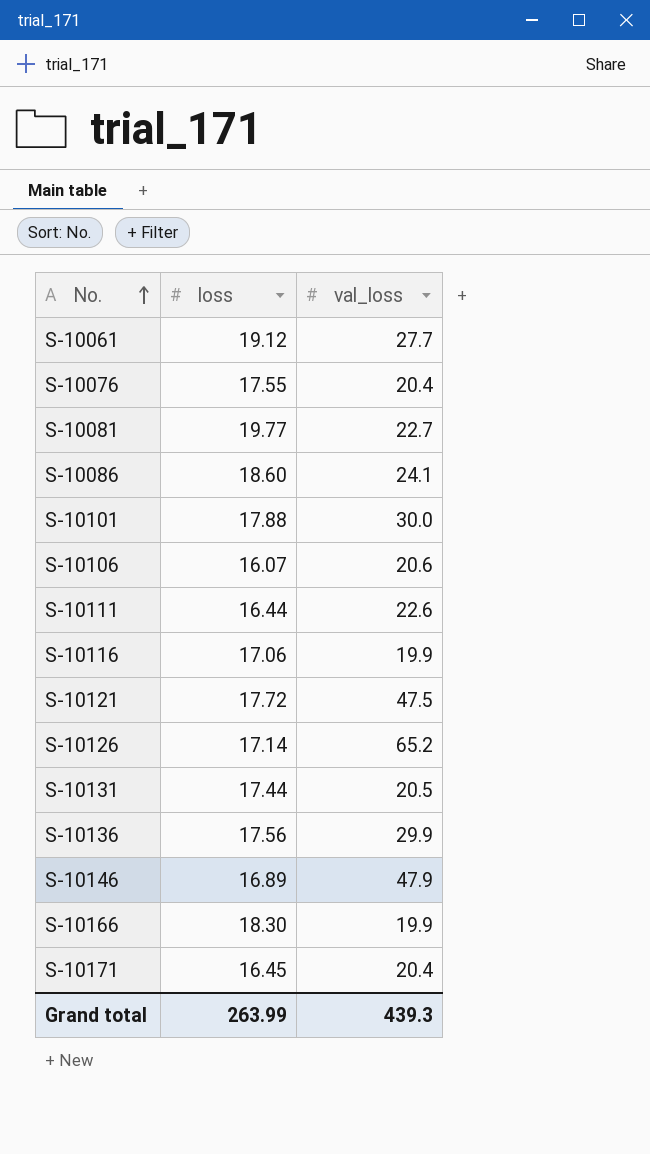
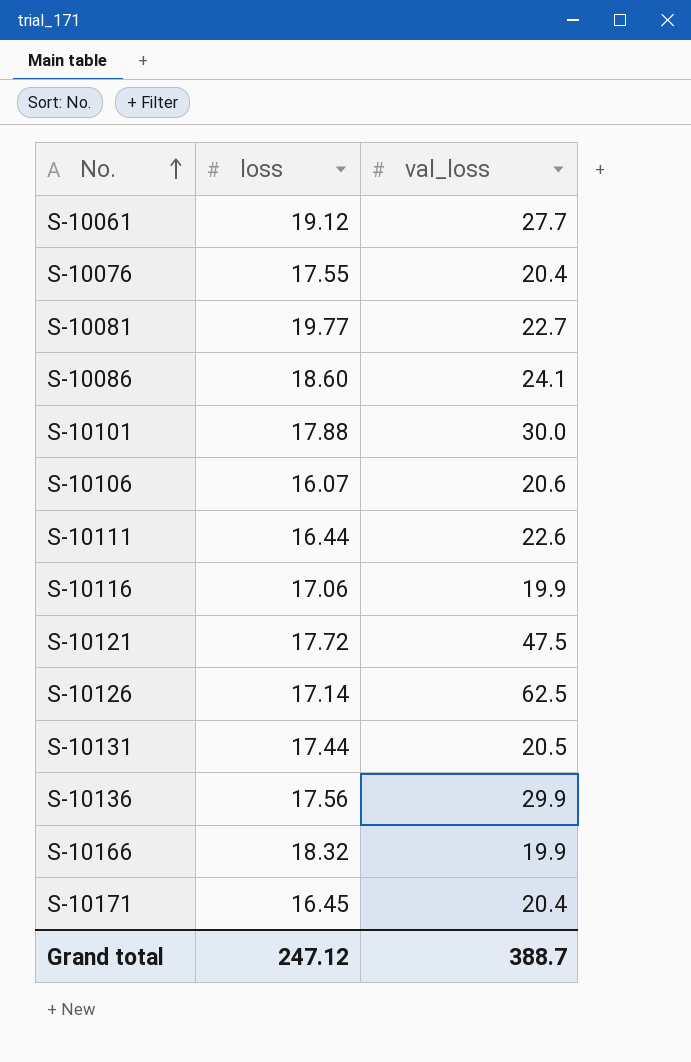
row S-10146: 16.89 | 47.9 -> none
S-10126 | val_loss: 65.2 -> 62.5
S-10166 | loss: 18.30 -> 18.32
Grand total | loss: 263.99 -> 247.12
Grand total | val_loss: 439.3 -> 388.7

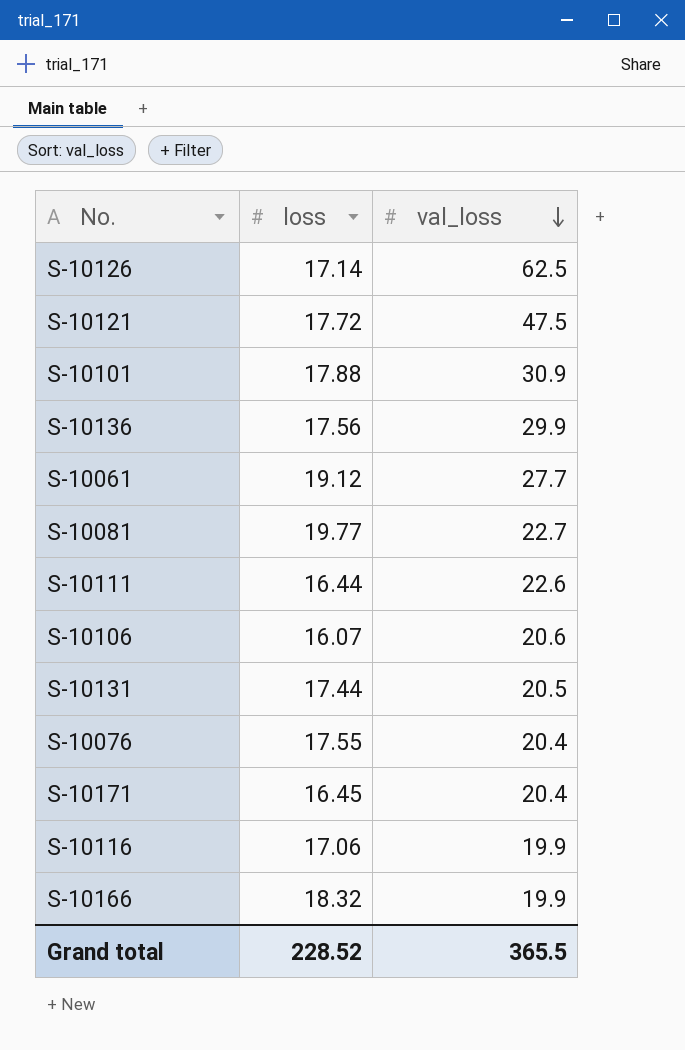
row order: No. ascending -> val_loss descending
row S-10086: 18.60 | 24.1 -> none
S-10101 | val_loss: 30.0 -> 30.9
Grand total | loss: 247.12 -> 228.52
Grand total | val_loss: 388.7 -> 365.5

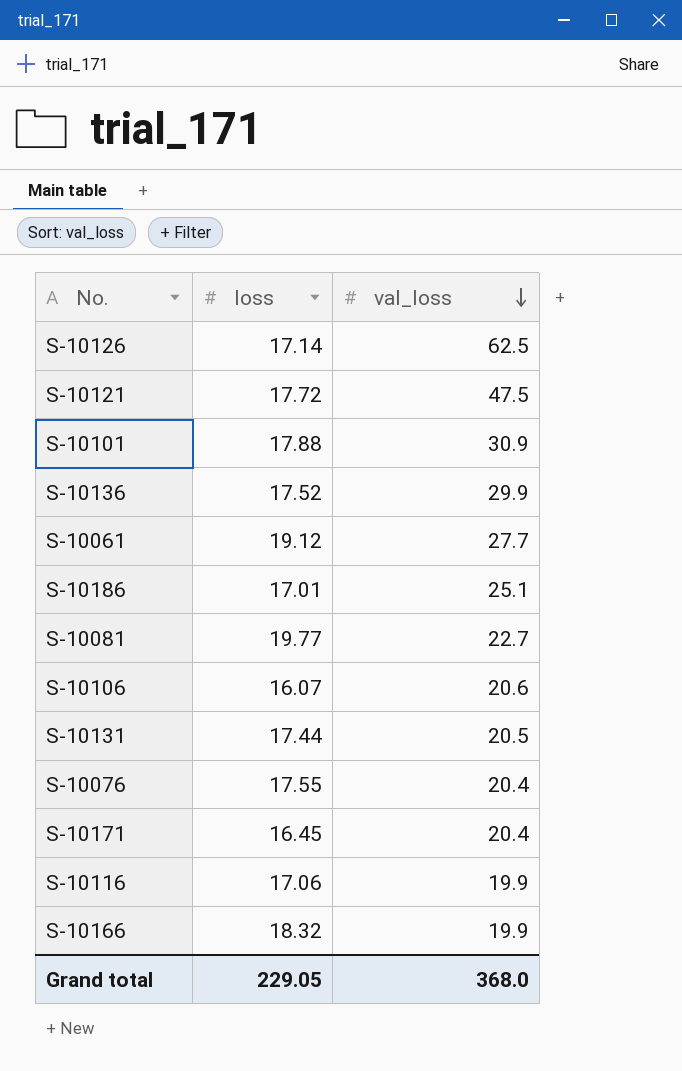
row S-10111: 16.44 | 22.6 -> none
S-10136 | loss: 17.56 -> 17.52
row S-10186: none -> 17.01 | 25.1
Grand total | loss: 228.52 -> 229.05
Grand total | val_loss: 365.5 -> 368.0

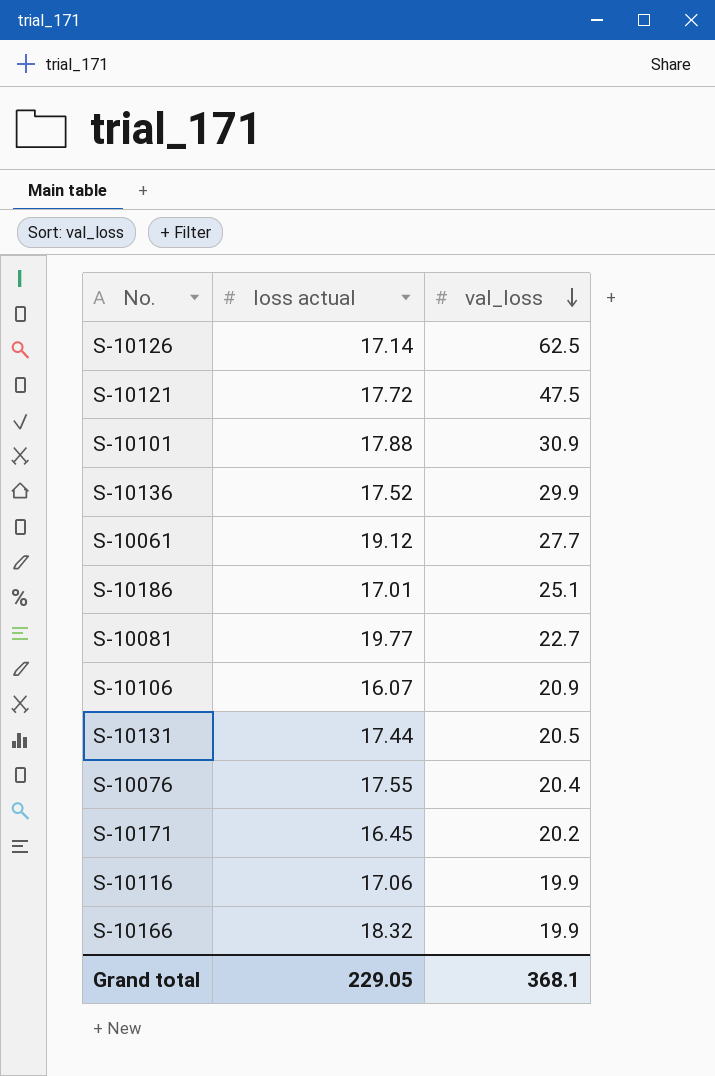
column name: loss -> loss actual
S-10106 | val_loss: 20.6 -> 20.9
S-10171 | val_loss: 20.4 -> 20.2
Grand total | val_loss: 368.0 -> 368.1

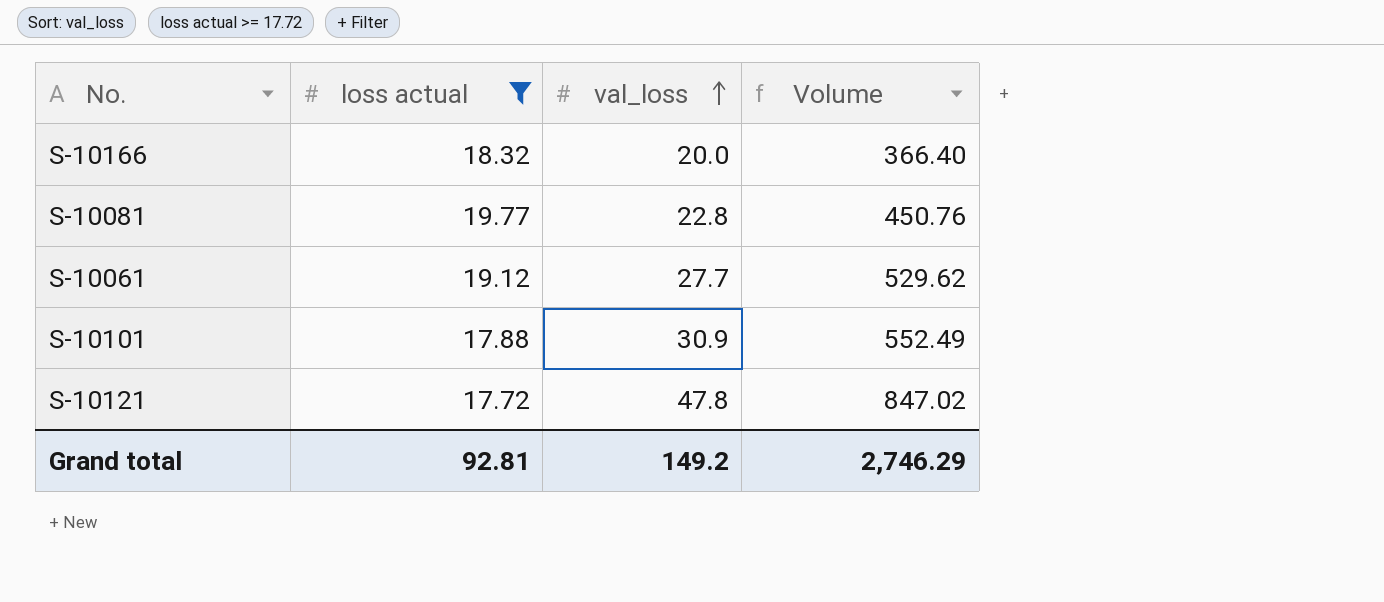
filter: none -> loss actual >= 17.72
row order: val_loss descending -> val_loss ascending
column Volume | formula: none -> [loss actual] * [val_loss]
S-10166 | val_loss: 19.9 -> 20.0
S-10081 | val_loss: 22.7 -> 22.8
S-10121 | val_loss: 47.5 -> 47.8
Grand total | loss actual: 229.05 -> 92.81
Grand total | val_loss: 368.1 -> 149.2

